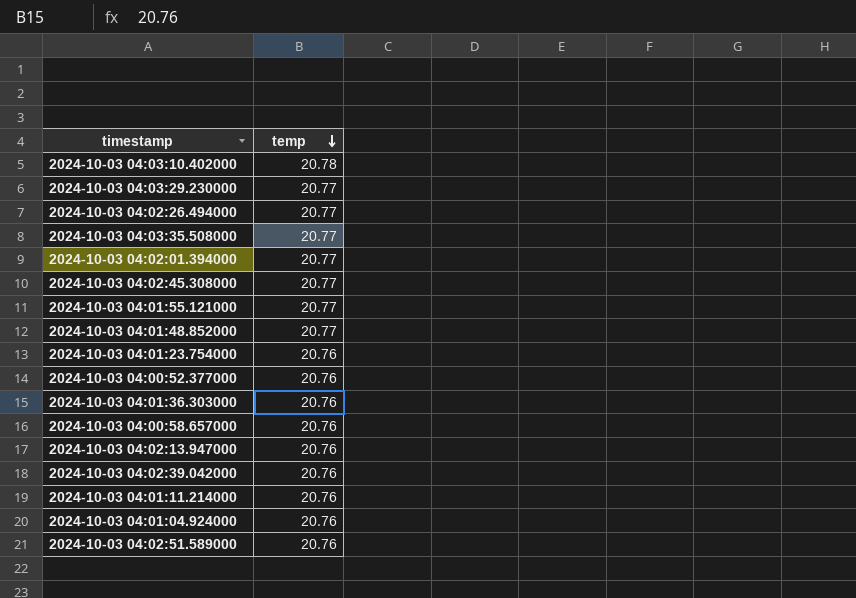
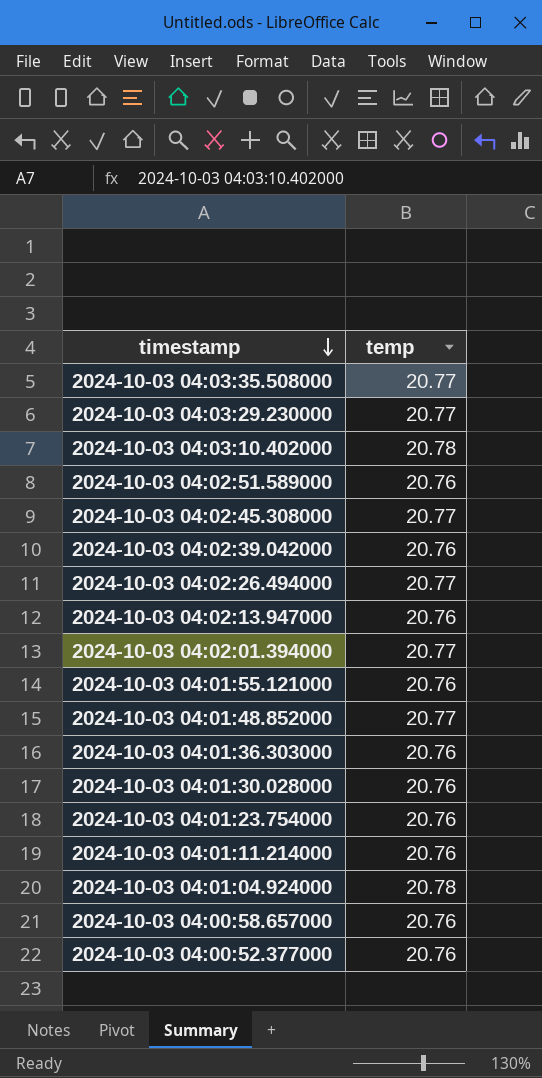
row order: temp descending -> timestamp descending
2024-10-03 04:01:55.121000 | temp: 20.77 -> 20.76
row 2024-10-03 04:01:30.028000: none -> 20.76
2024-10-03 04:01:04.924000 | temp: 20.76 -> 20.78

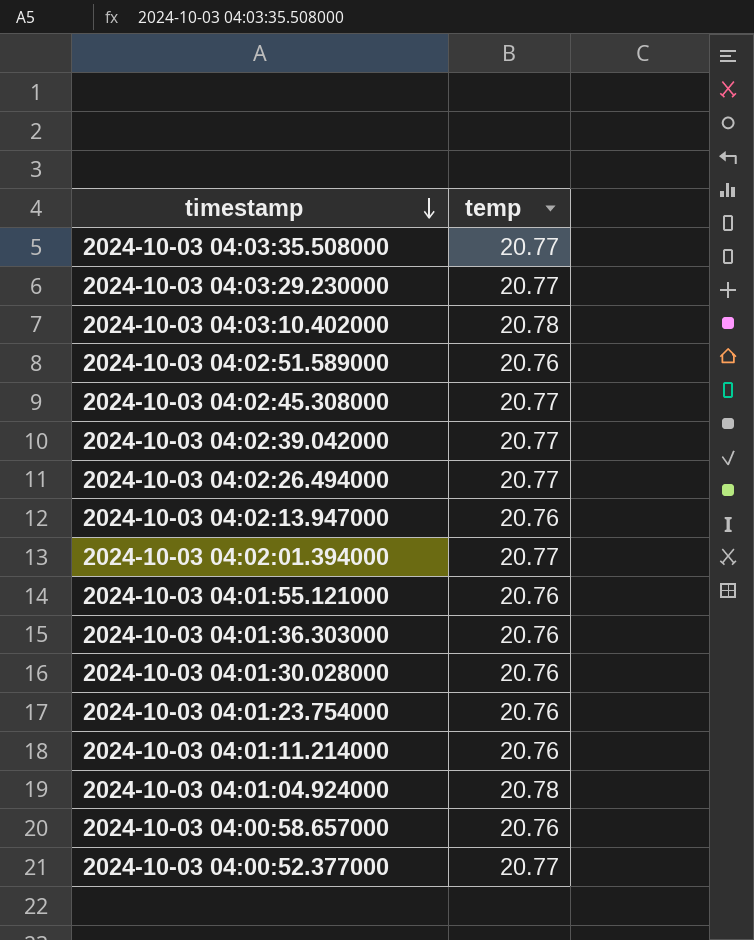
row 2024-10-03 04:01:48.852000: 20.77 -> none
2024-10-03 04:02:39.042000 | temp: 20.76 -> 20.77
2024-10-03 04:00:52.377000 | temp: 20.76 -> 20.77

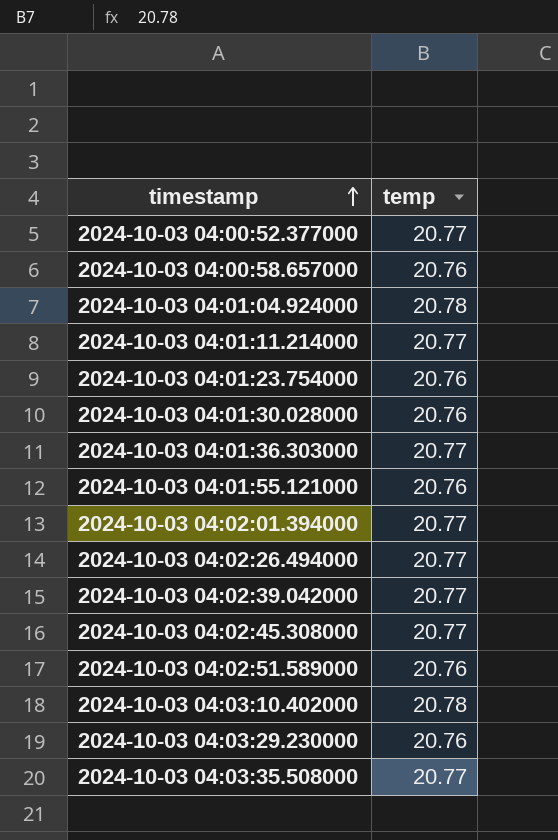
row order: timestamp descending -> timestamp ascending
row 2024-10-03 04:02:13.947000: 20.76 -> none
2024-10-03 04:01:11.214000 | temp: 20.76 -> 20.77
2024-10-03 04:01:36.303000 | temp: 20.76 -> 20.77
2024-10-03 04:03:29.230000 | temp: 20.77 -> 20.76

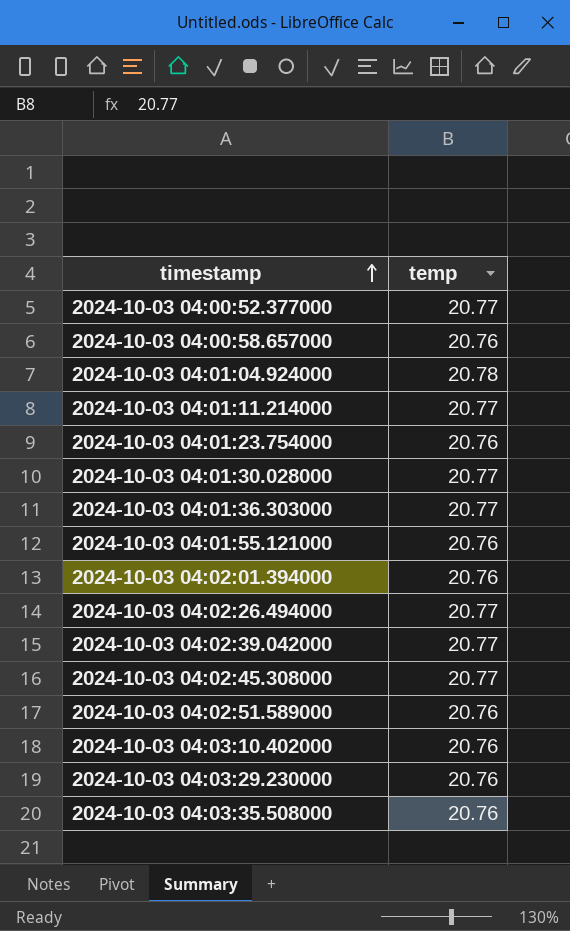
2024-10-03 04:01:30.028000 | temp: 20.76 -> 20.77
2024-10-03 04:02:01.394000 | temp: 20.77 -> 20.76
2024-10-03 04:03:10.402000 | temp: 20.78 -> 20.76
2024-10-03 04:03:35.508000 | temp: 20.77 -> 20.76

